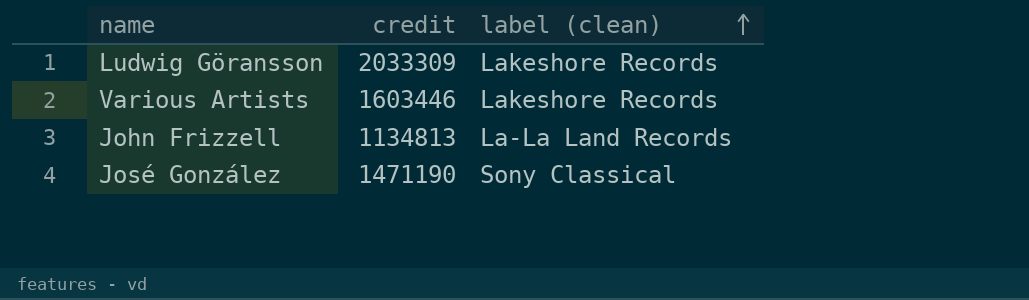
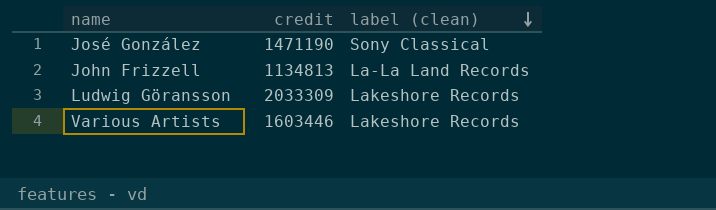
row order: label (clean) ascending -> label (clean) descending

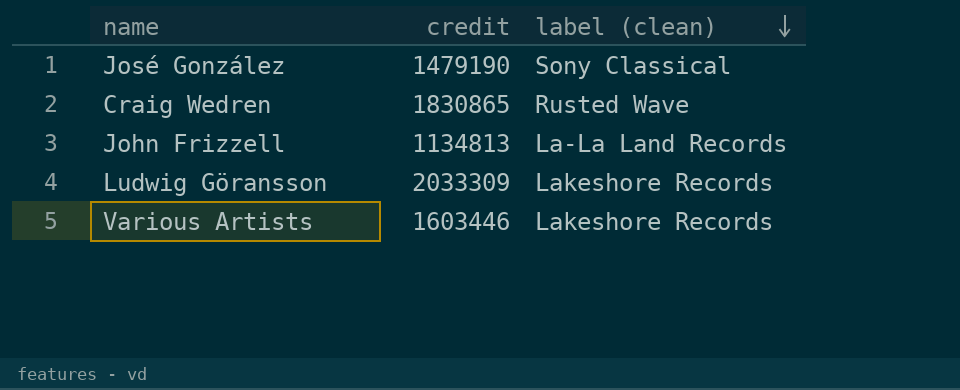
José González | credit: 1471190 -> 1479190
row Craig Wedren: none -> 1830865 | Rusted Wave

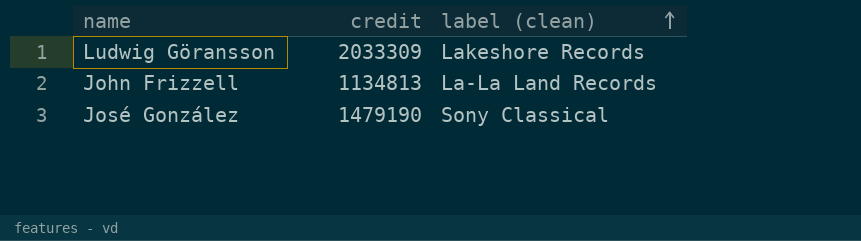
row order: label (clean) descending -> label (clean) ascending
row Craig Wedren: 1830865 | Rusted Wave -> none
row Various Artists: 1603446 | Lakeshore Records -> none

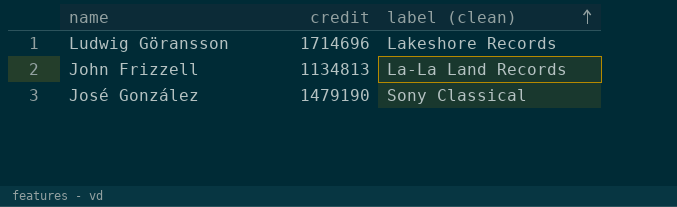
Ludwig Göransson | credit: 2033309 -> 1714696

